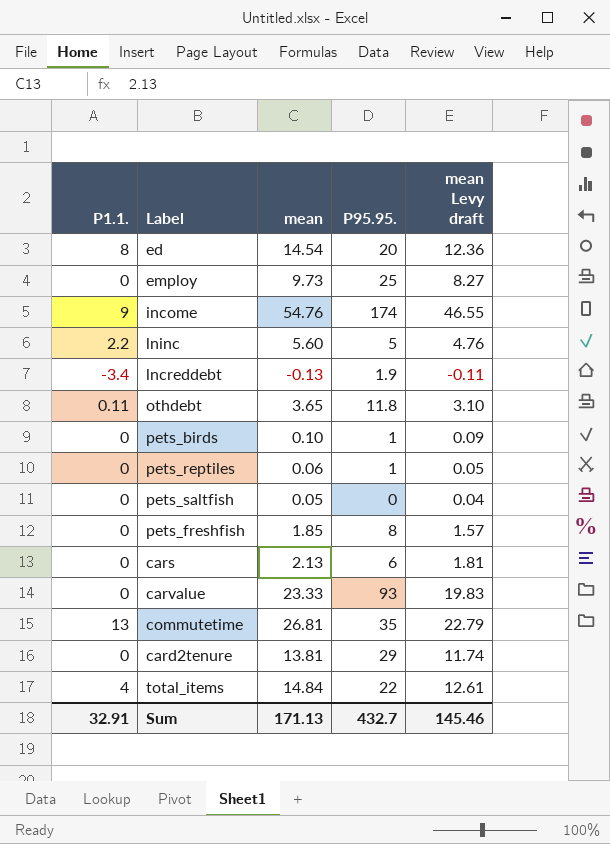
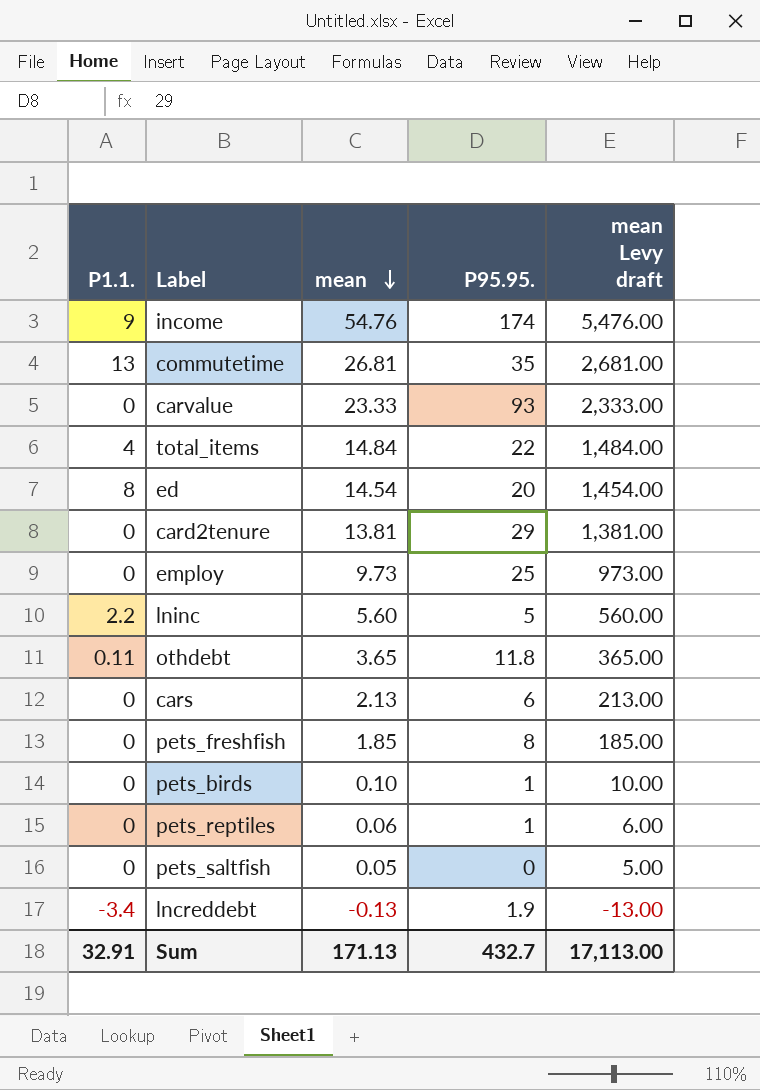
row order: none -> mean descending
column mean Levy draft | formula: [mean] * 0.85 -> [mean] * 100
Sum | mean Levy draft: 145.46 -> 17,113.00

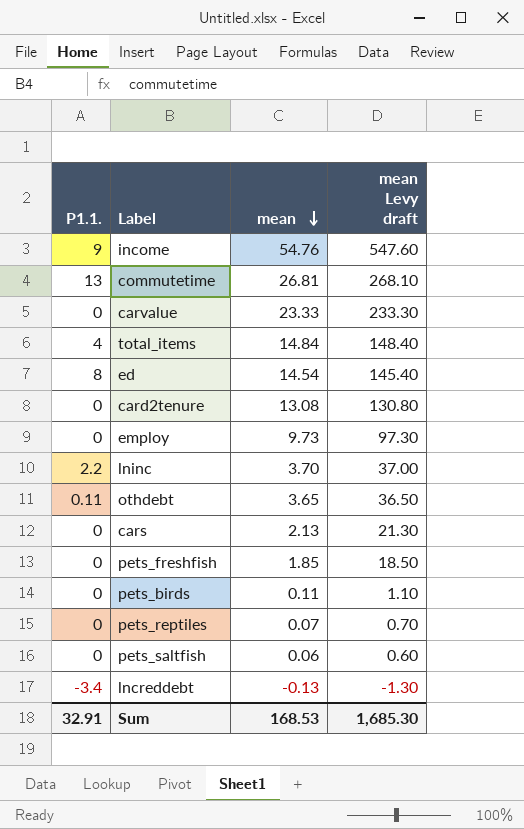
column P95.95. | position: 4 -> none
column mean Levy draft | formula: [mean] * 100 -> [mean] * 10
card2tenure | mean: 13.81 -> 13.08
lninc | mean: 5.60 -> 3.70
pets_birds | mean: 0.10 -> 0.11
pets_reptiles | mean: 0.06 -> 0.07
pets_saltfish | mean: 0.05 -> 0.06
Sum | mean: 171.13 -> 168.53
Sum | mean Levy draft: 17,113.00 -> 1,685.30

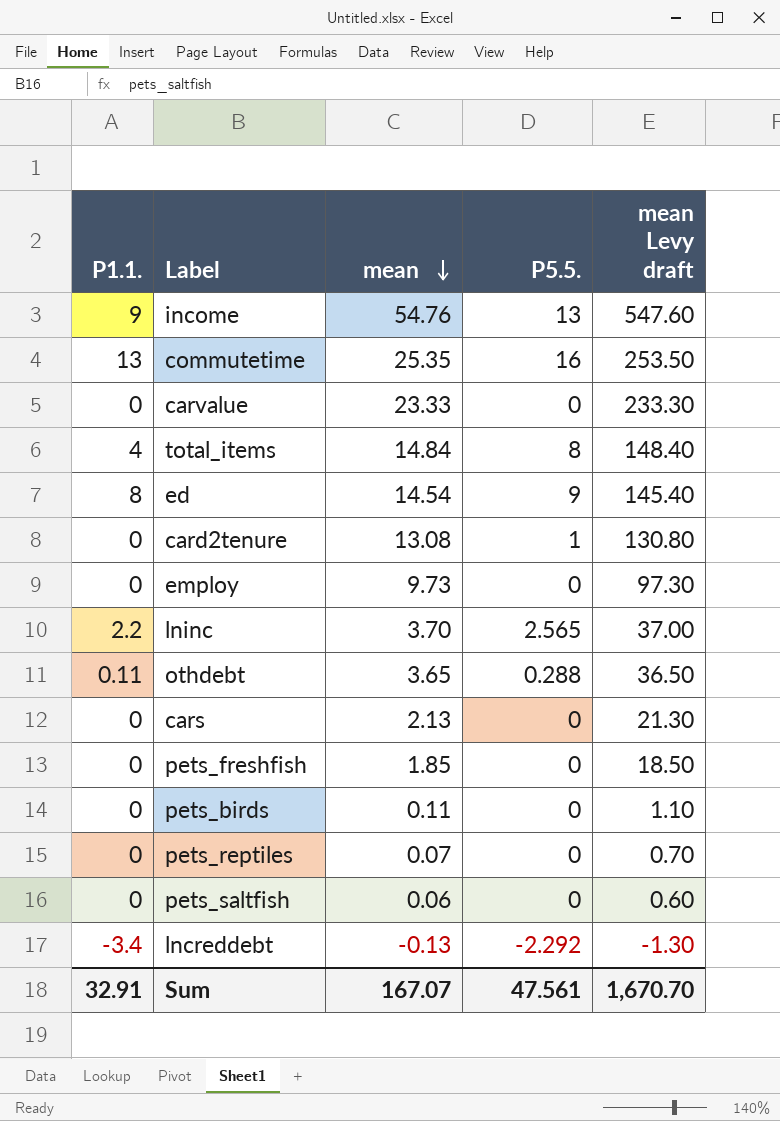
column P5.5. | position: none -> 4
commutetime | mean: 26.81 -> 25.35
commutetime | mean Levy draft: 268.10 -> 253.50
Sum | mean: 168.53 -> 167.07
Sum | mean Levy draft: 1,685.30 -> 1,670.70

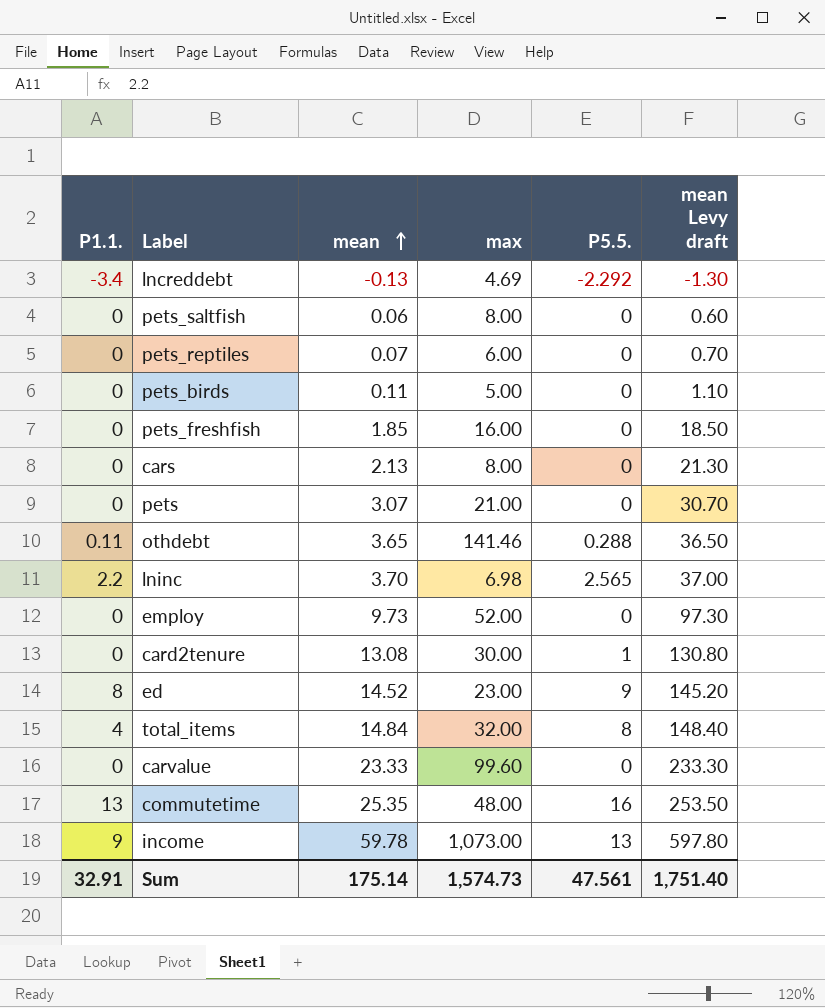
row order: mean descending -> mean ascending
column max | position: none -> 4
row pets: none -> 0 | 3.07 | 21.00 | 0 | 30.70
ed | mean: 14.54 -> 14.52
ed | mean Levy draft: 145.40 -> 145.20
income | mean: 54.76 -> 59.78
income | mean Levy draft: 547.60 -> 597.80
Sum | mean: 167.07 -> 175.14
Sum | mean Levy draft: 1,670.70 -> 1,751.40

